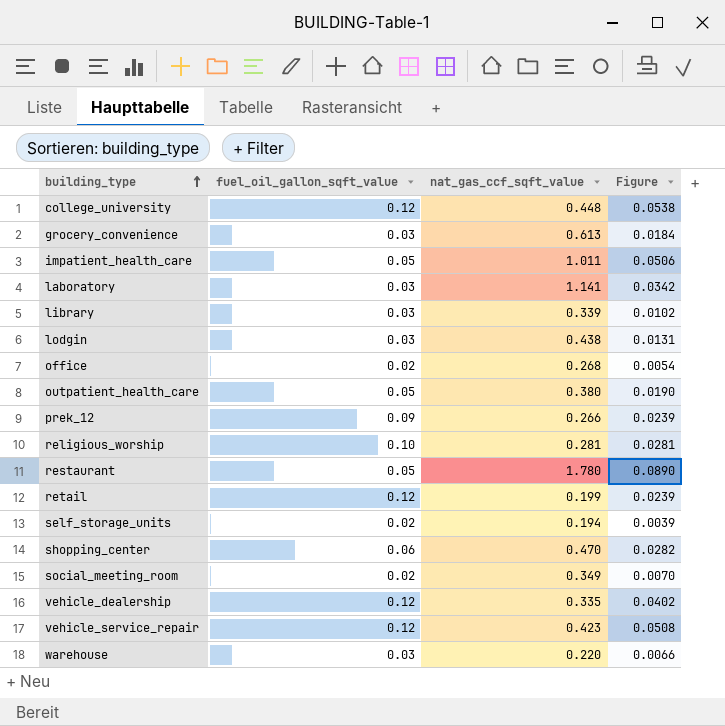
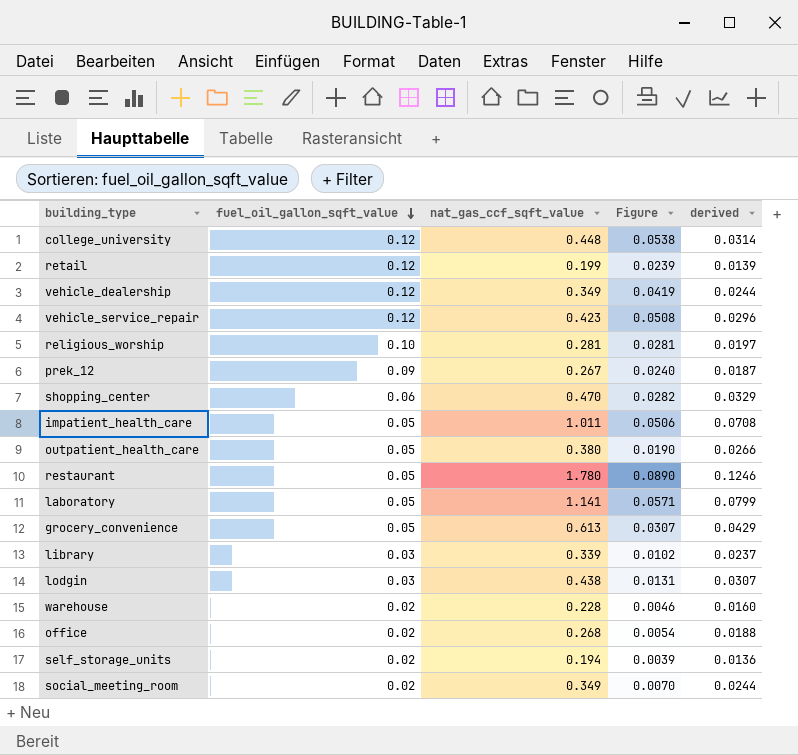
row order: building_type ascending -> fuel_oil_gallon_sqft_value descending
column derived | formula: none -> [nat_gas_ccf_sqft_value] * 0.07
vehicle_dealership | nat_gas_ccf_sqft_value: 0.335 -> 0.349
vehicle_dealership | Figure: 0.0402 -> 0.0419
prek_12 | nat_gas_ccf_sqft_value: 0.266 -> 0.267
prek_12 | Figure: 0.0239 -> 0.0240
laboratory | fuel_oil_gallon_sqft_value: 0.03 -> 0.05
laboratory | Figure: 0.0342 -> 0.0571
grocery_convenience | fuel_oil_gallon_sqft_value: 0.03 -> 0.05
grocery_convenience | Figure: 0.0184 -> 0.0307
warehouse | fuel_oil_gallon_sqft_value: 0.03 -> 0.02
warehouse | nat_gas_ccf_sqft_value: 0.220 -> 0.228
warehouse | Figure: 0.0066 -> 0.0046

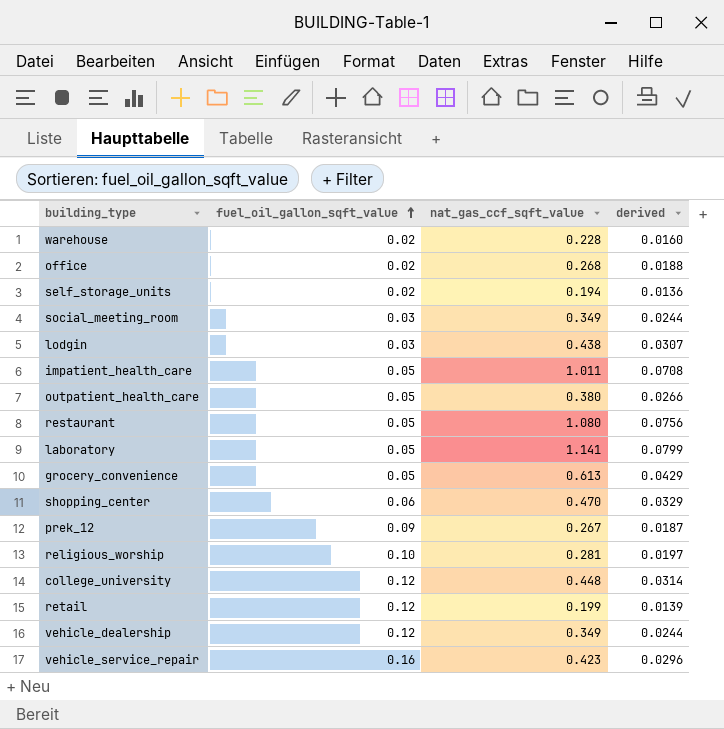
row order: fuel_oil_gallon_sqft_value descending -> fuel_oil_gallon_sqft_value ascending
column Figure | formula: [fuel_oil_gallon_sqft_value] * [nat_gas_ccf_sqft_value] -> none
row library: 0.03 | 0.339 | 0.0102 | 0.0237 -> none
social_meeting_room | fuel_oil_gallon_sqft_value: 0.02 -> 0.03
restaurant | nat_gas_ccf_sqft_value: 1.780 -> 1.080
restaurant | derived: 0.1246 -> 0.0756
vehicle_service_repair | fuel_oil_gallon_sqft_value: 0.12 -> 0.16

